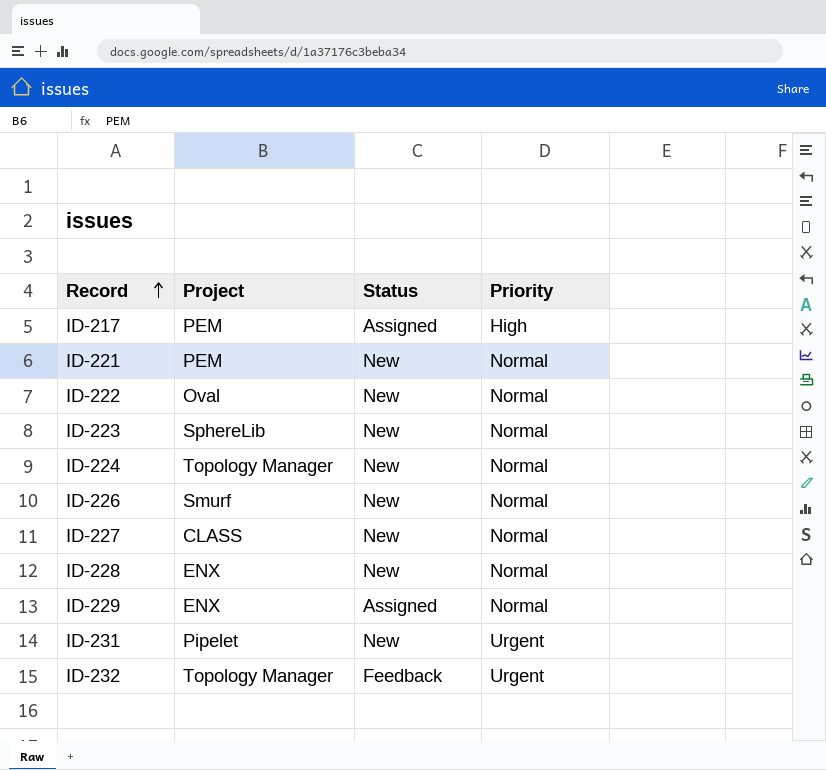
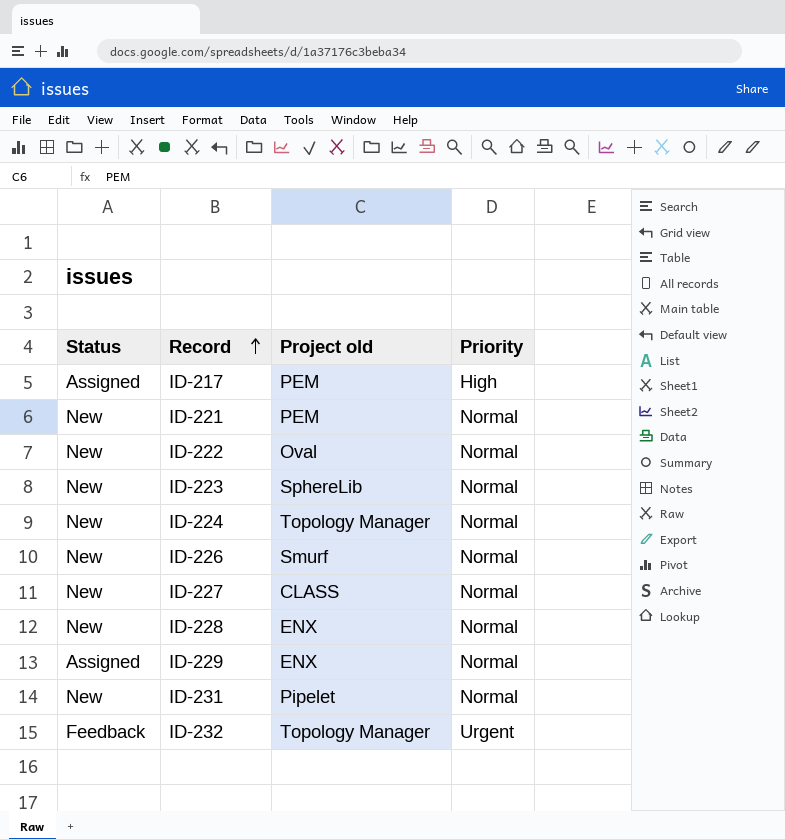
column Status | position: 3 -> 1
column name: Project -> Project old
ID-231 | Priority: Urgent -> Normal

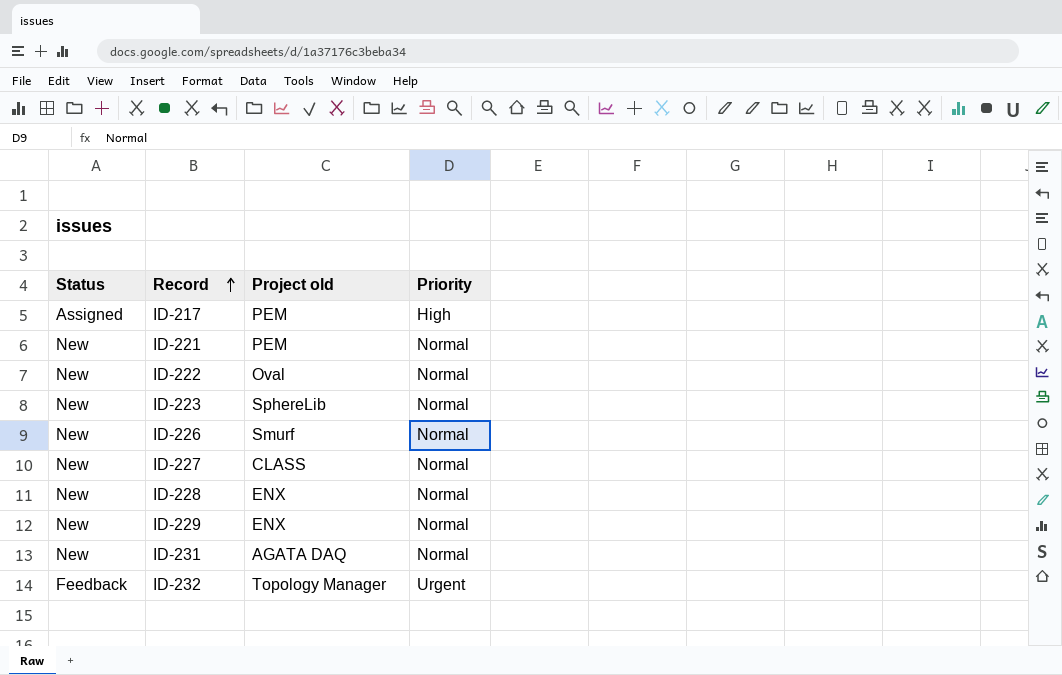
row ID-224: New | Topology Manager | Normal -> none
ID-229 | Status: Assigned -> New
ID-231 | Project old: Pipelet -> AGATA DAQ

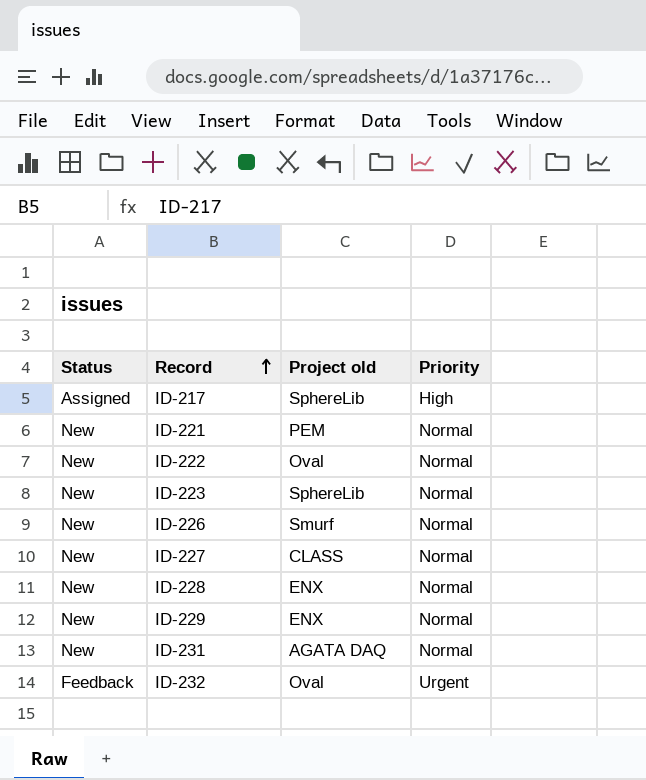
ID-217 | Project old: PEM -> SphereLib
ID-232 | Project old: Topology Manager -> Oval

